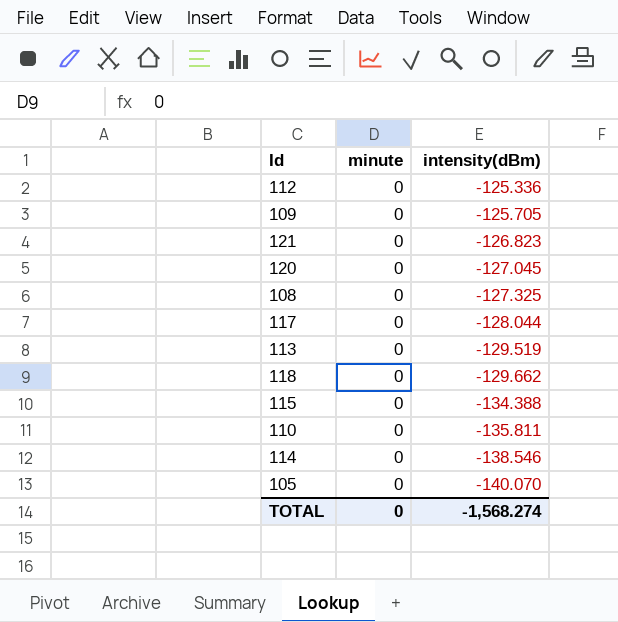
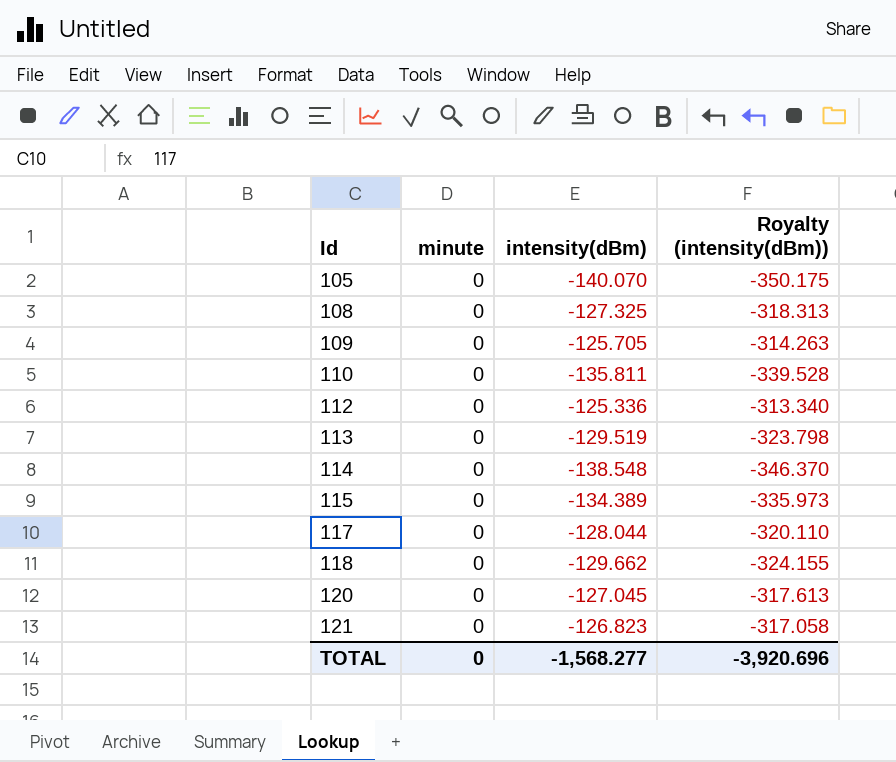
row order: intensity(dBm) descending -> Id ascending
column Royalty (intensity(dBm)) | formula: none -> [intensity(dBm)] * 2.5
114 | intensity(dBm): -138.546 -> -138.548
115 | intensity(dBm): -134.388 -> -134.389
TOTAL | intensity(dBm): -1,568.274 -> -1,568.277

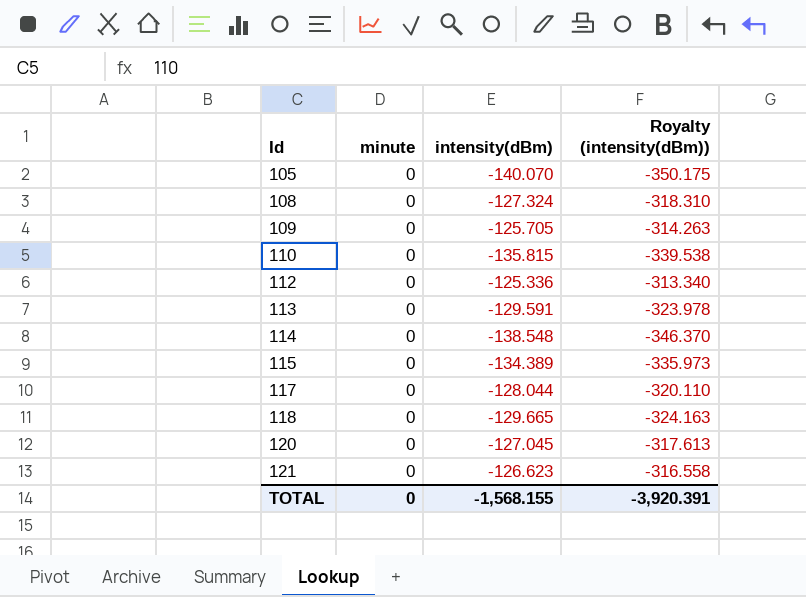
108 | intensity(dBm): -127.325 -> -127.324
108 | Royalty (intensity(dBm)): -318.313 -> -318.310
110 | intensity(dBm): -135.811 -> -135.815
110 | Royalty (intensity(dBm)): -339.528 -> -339.538
113 | intensity(dBm): -129.519 -> -129.591
113 | Royalty (intensity(dBm)): -323.798 -> -323.978
118 | intensity(dBm): -129.662 -> -129.665
118 | Royalty (intensity(dBm)): -324.155 -> -324.163
121 | intensity(dBm): -126.823 -> -126.623
121 | Royalty (intensity(dBm)): -317.058 -> -316.558
TOTAL | intensity(dBm): -1,568.277 -> -1,568.155
TOTAL | Royalty (intensity(dBm)): -3,920.696 -> -3,920.391

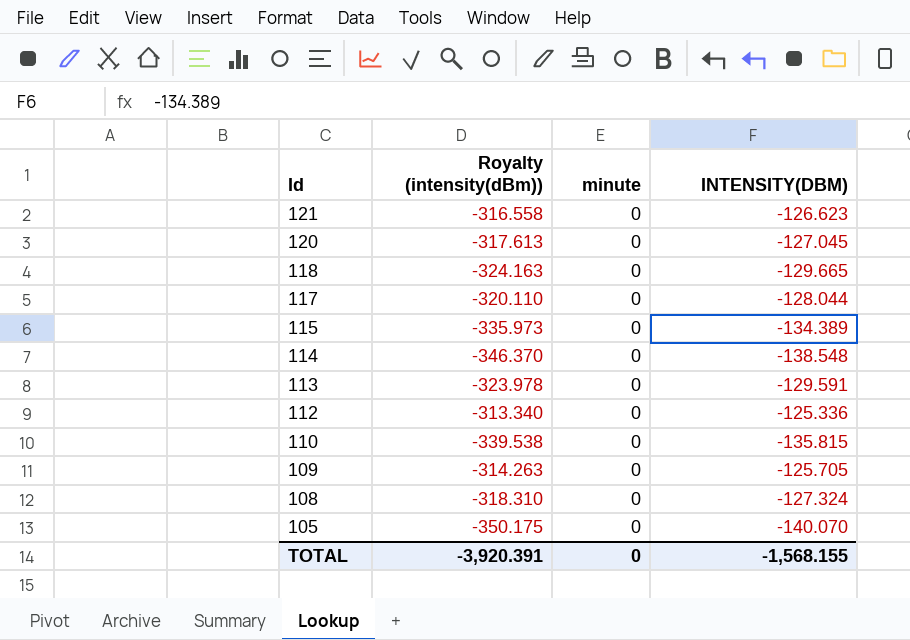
row order: Id ascending -> Id descending
column Royalty (intensity(dBm)) | position: 4 -> 2
column name: intensity(dBm) -> INTENSITY(DBM)

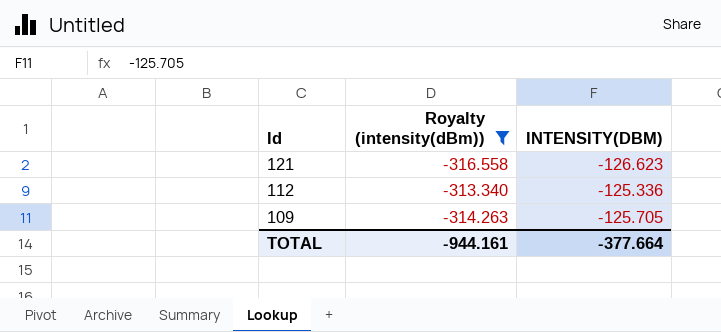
filter: none -> Royalty (intensity(dBm)) >= -316.558
column minute | position: 3 -> none
TOTAL | Royalty (intensity(dBm)): -3,920.391 -> -944.161
TOTAL | INTENSITY(DBM): -1,568.155 -> -377.664

